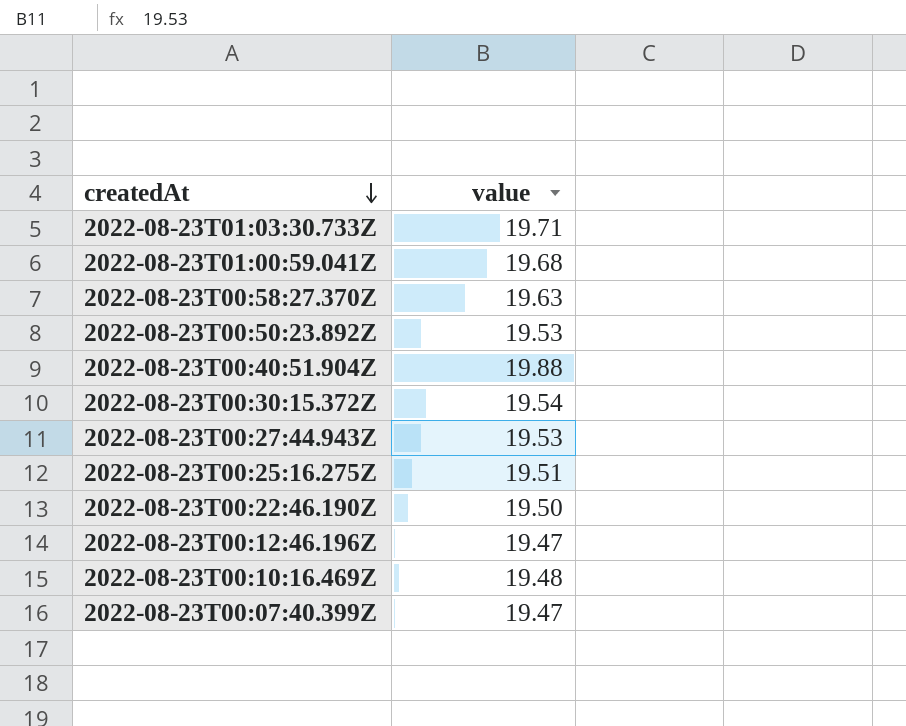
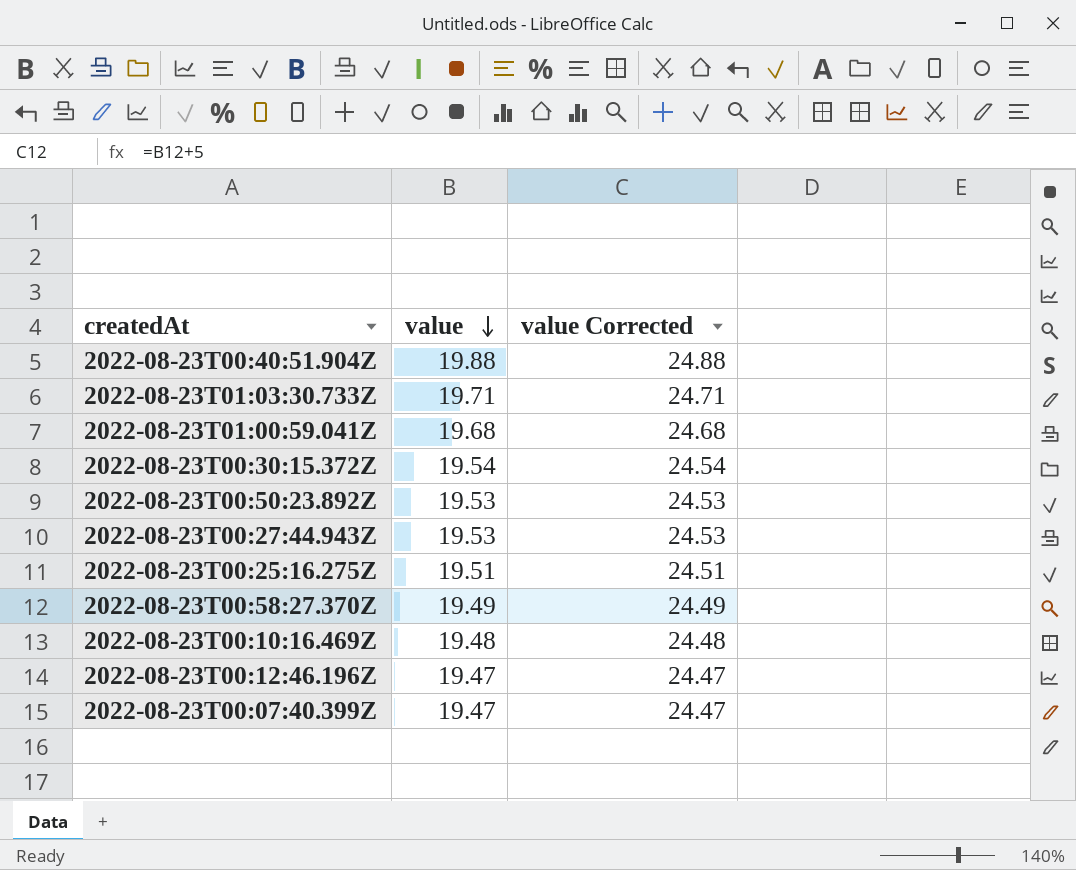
row order: createdAt descending -> value descending
column value Corrected | formula: none -> [value] + 5
row 2022-08-23T00:22:46.190Z: 19.50 -> none
2022-08-23T00:58:27.370Z | value: 19.63 -> 19.49

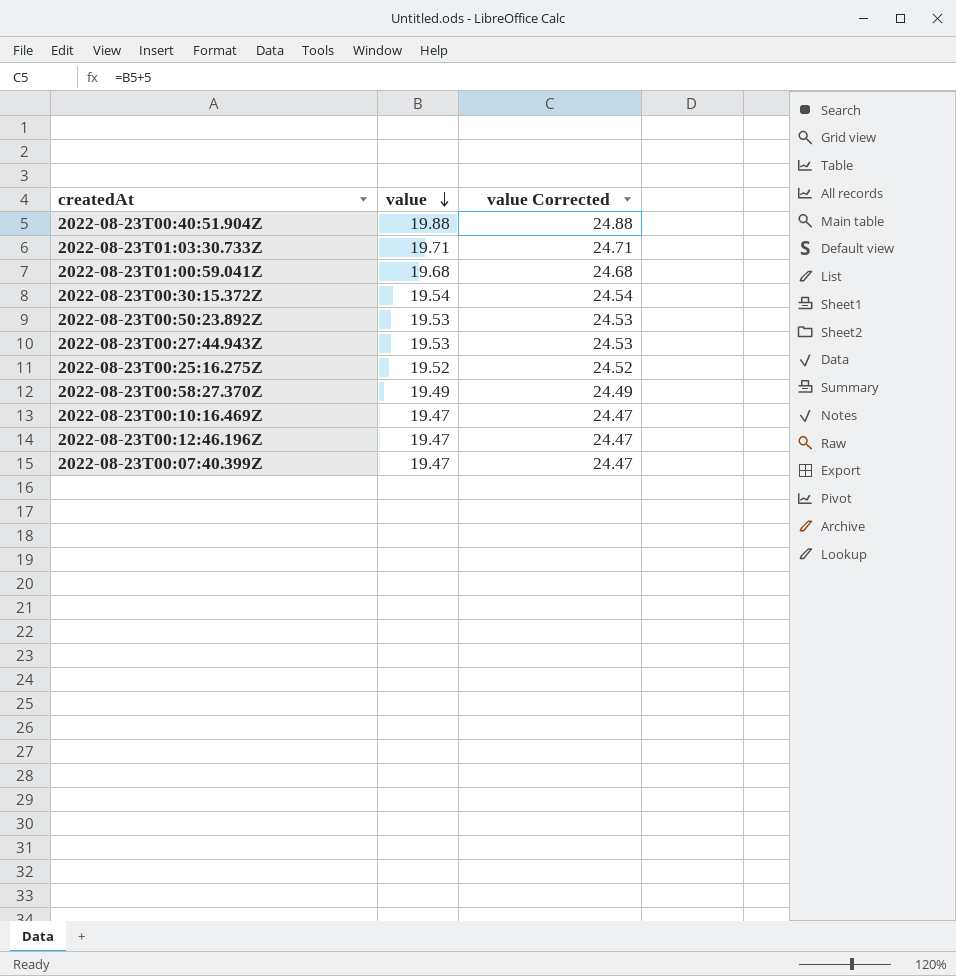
2022-08-23T00:25:16.275Z | value: 19.51 -> 19.52
2022-08-23T00:25:16.275Z | value Corrected: 24.51 -> 24.52
2022-08-23T00:10:16.469Z | value: 19.48 -> 19.47
2022-08-23T00:10:16.469Z | value Corrected: 24.48 -> 24.47

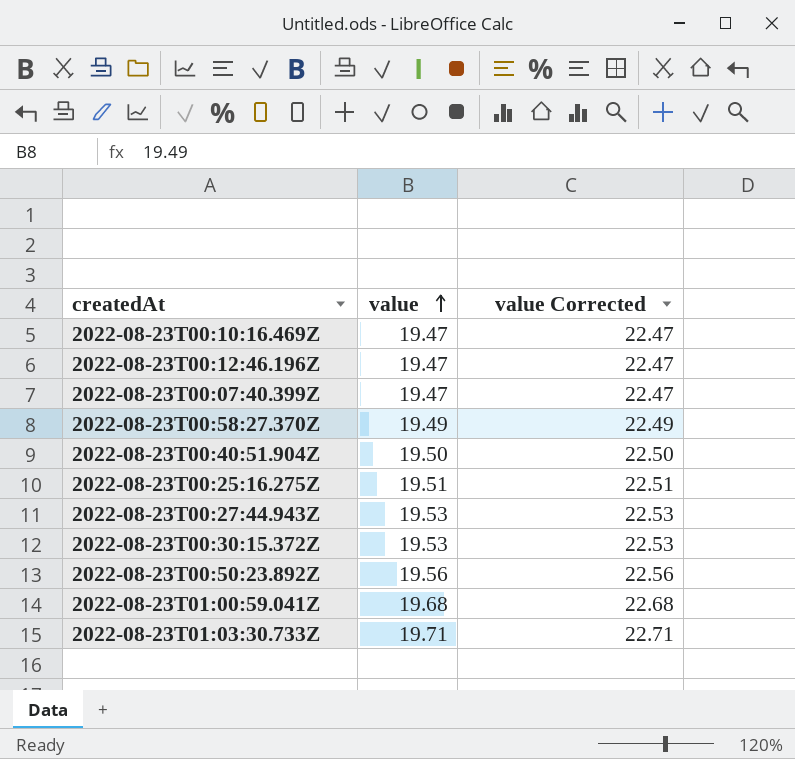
row order: value descending -> value ascending
column value Corrected | formula: [value] + 5 -> [value] + 3
2022-08-23T00:40:51.904Z | value: 19.88 -> 19.50
2022-08-23T00:25:16.275Z | value: 19.52 -> 19.51
2022-08-23T00:30:15.372Z | value: 19.54 -> 19.53
2022-08-23T00:50:23.892Z | value: 19.53 -> 19.56

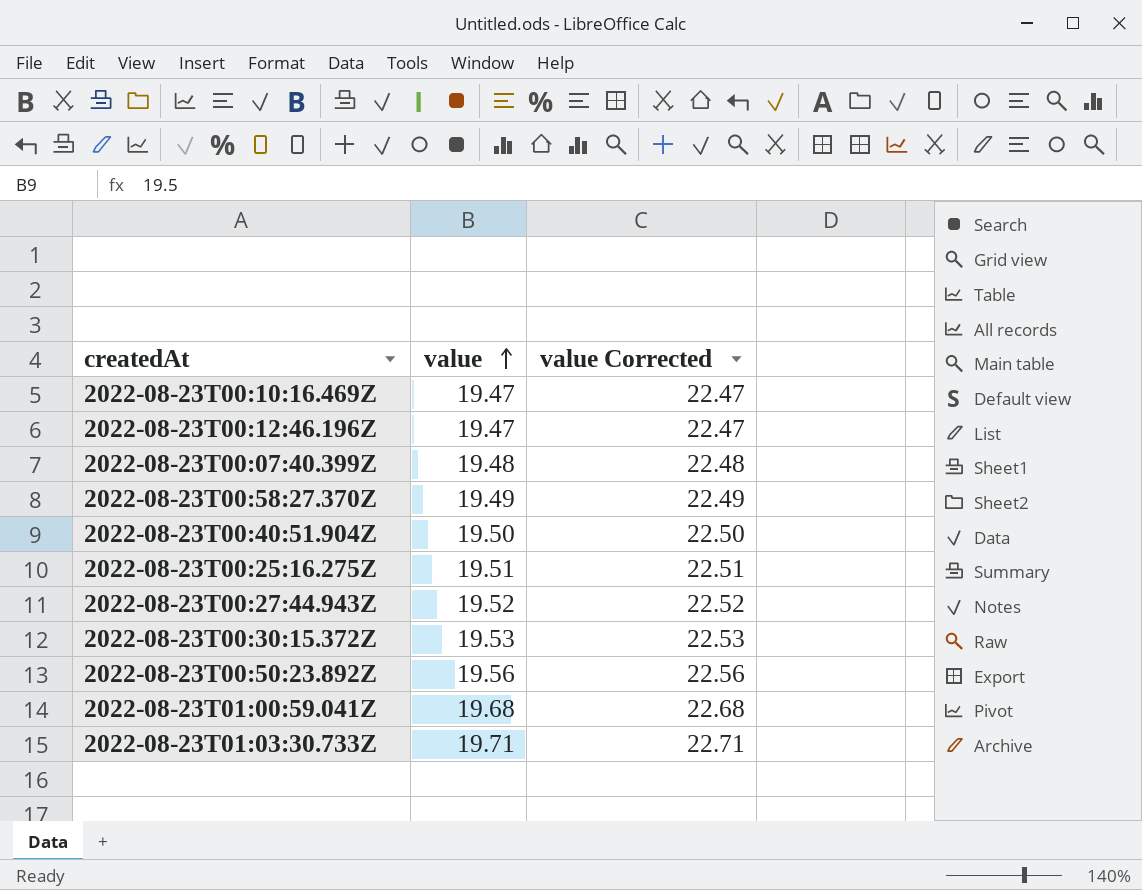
2022-08-23T00:07:40.399Z | value: 19.47 -> 19.48
2022-08-23T00:07:40.399Z | value Corrected: 22.47 -> 22.48
2022-08-23T00:27:44.943Z | value: 19.53 -> 19.52
2022-08-23T00:27:44.943Z | value Corrected: 22.53 -> 22.52

